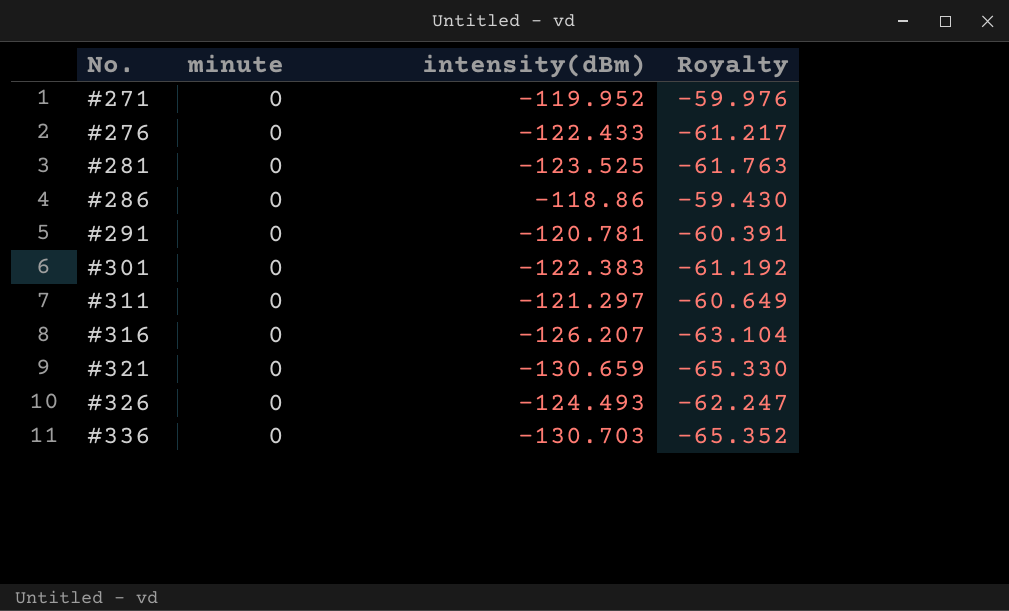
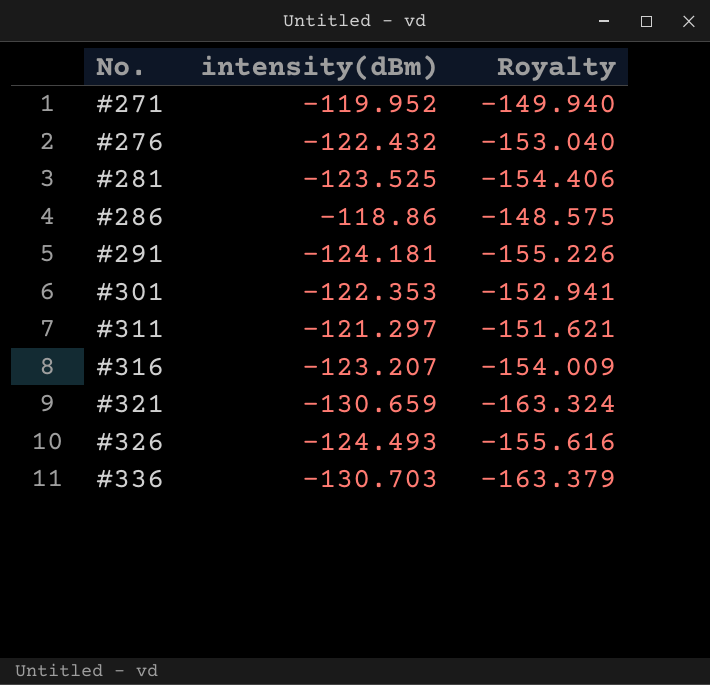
column minute | position: 2 -> none
column Royalty | formula: [intensity(dBm)] * 0.5 -> [intensity(dBm)] * 1.25
#276 | intensity(dBm): -122.433 -> -122.432
#291 | intensity(dBm): -120.781 -> -124.181
#301 | intensity(dBm): -122.383 -> -122.353
#316 | intensity(dBm): -126.207 -> -123.207

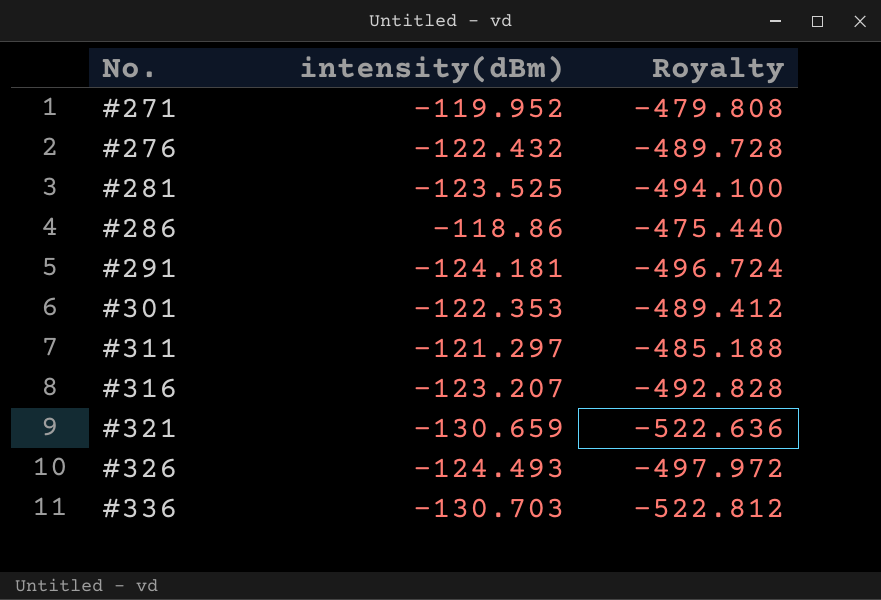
column Royalty | formula: [intensity(dBm)] * 1.25 -> [intensity(dBm)] * 4

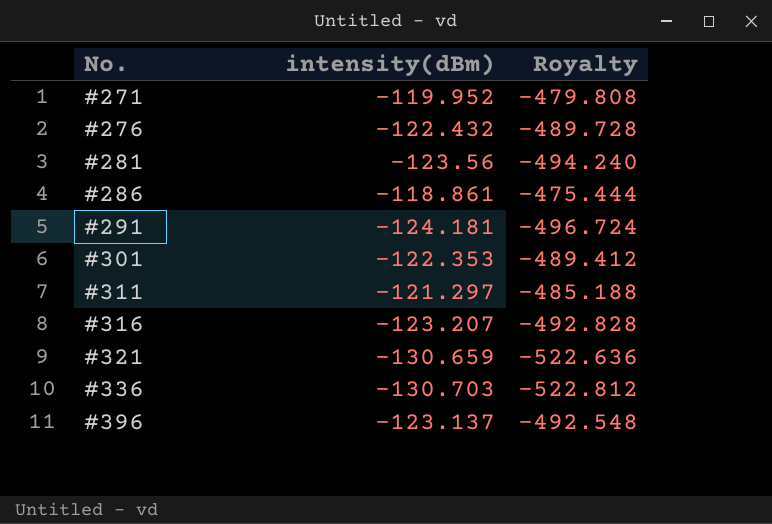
row #326: -124.493 | -497.972 -> none
#281 | intensity(dBm): -123.525 -> -123.56
#281 | Royalty: -494.100 -> -494.240
#286 | intensity(dBm): -118.86 -> -118.861
#286 | Royalty: -475.440 -> -475.444
row #396: none -> -123.137 | -492.548

